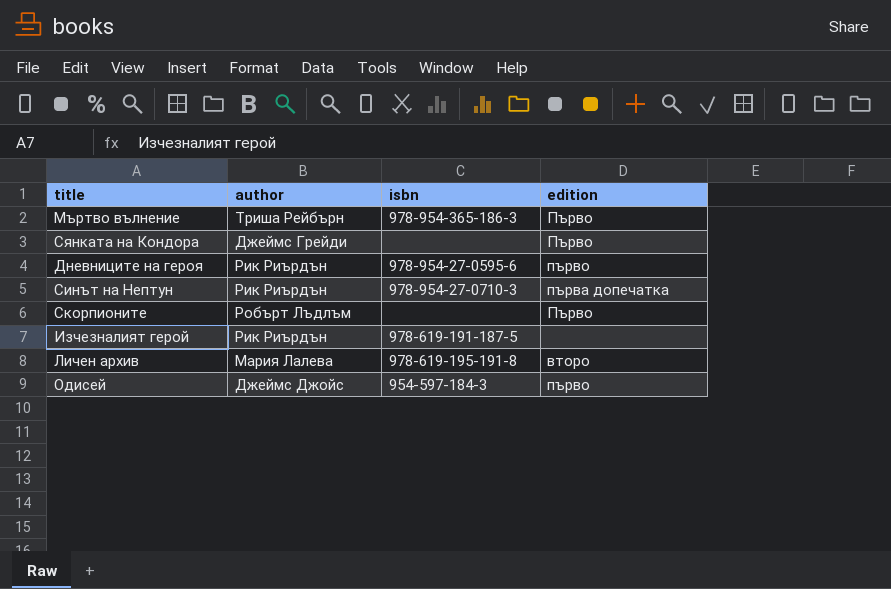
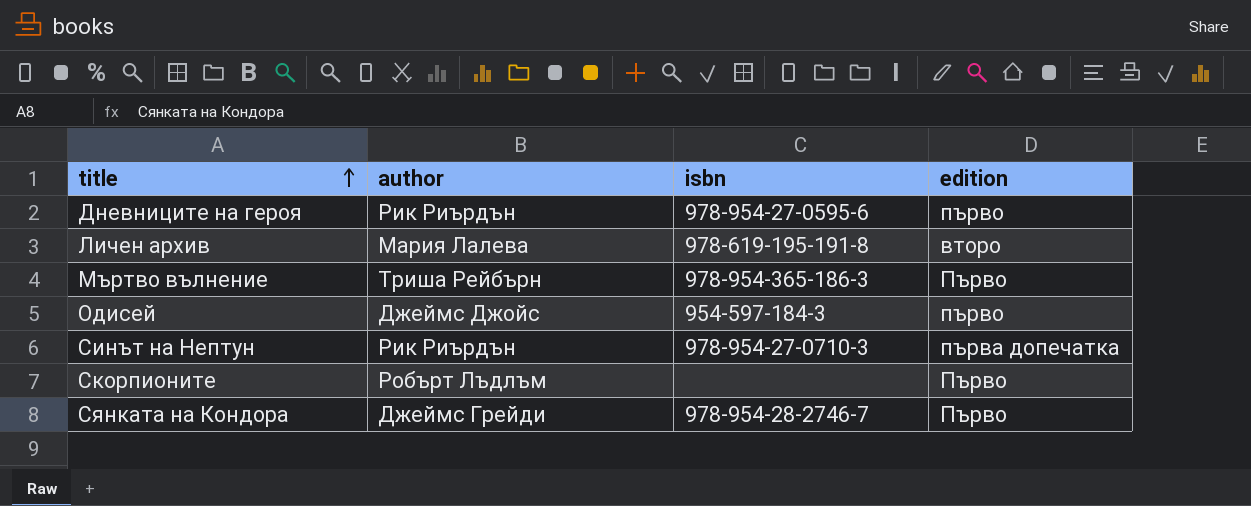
row order: none -> title ascending
row Изчезналият герой: Рик Риърдън | 978-619-191-187-5 | none -> none
Сянката на Кондора | isbn: none -> 978-954-28-2746-7

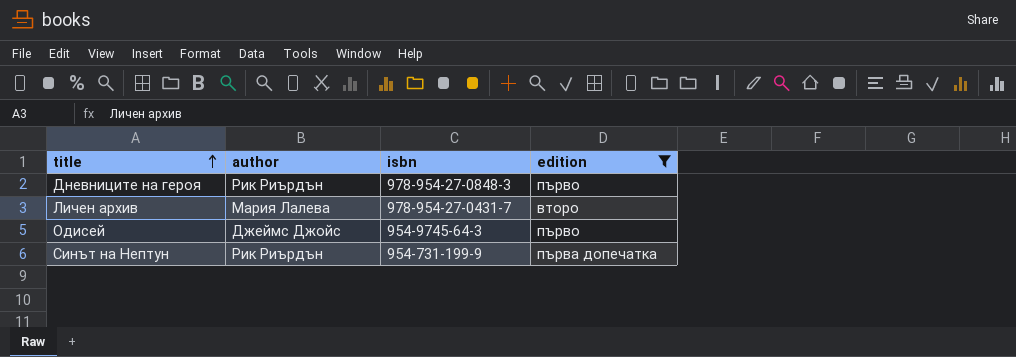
filter: none -> edition != Първо
Дневниците на героя | isbn: 978-954-27-0595-6 -> 978-954-27-0848-3
Личен архив | isbn: 978-619-195-191-8 -> 978-954-27-0431-7
Одисей | isbn: 954-597-184-3 -> 954-9745-64-3
Синът на Нептун | isbn: 978-954-27-0710-3 -> 954-731-199-9

